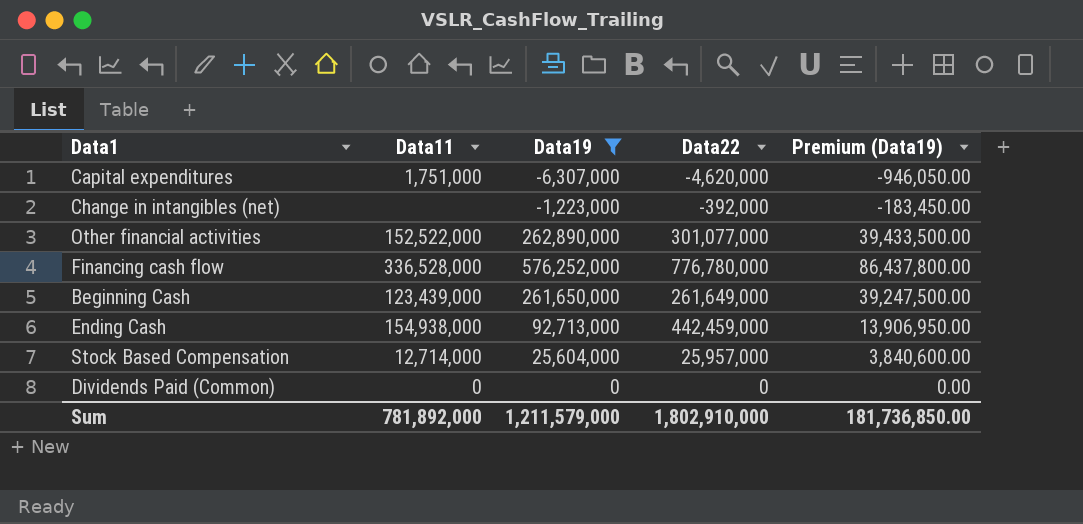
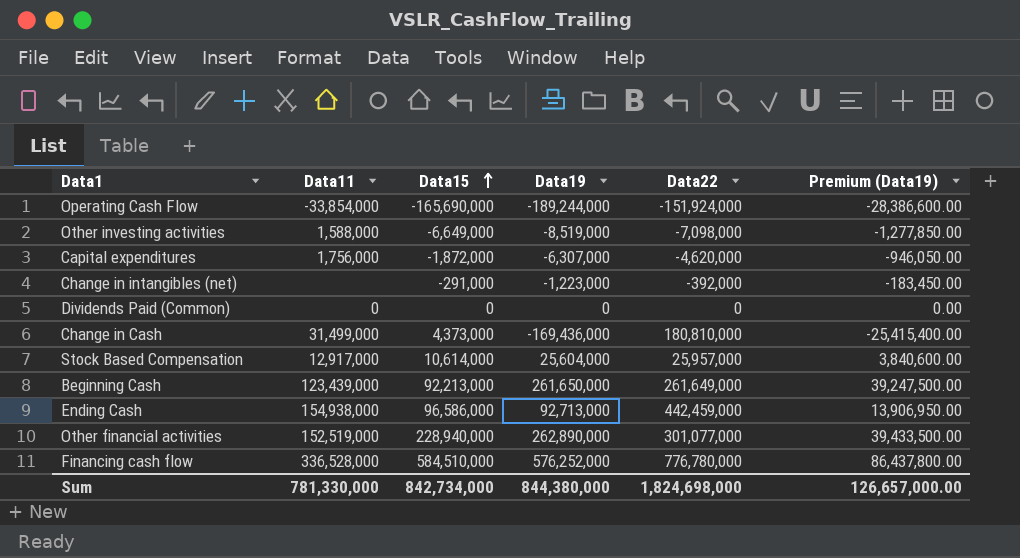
filter: Data19 >= -6,307,000 -> none
row order: none -> Data15 ascending
column Data15 | position: none -> 3
Capital expenditures | Data11: 1,751,000 -> 1,756,000
Stock Based Compensation | Data11: 12,714,000 -> 12,917,000
Other financial activities | Data11: 152,522,000 -> 152,519,000
Sum | Data11: 781,892,000 -> 781,330,000
Sum | Data19: 1,211,579,000 -> 844,380,000
Sum | Data22: 1,802,910,000 -> 1,824,698,000
Sum | Premium (Data19): 181,736,850.00 -> 126,657,000.00

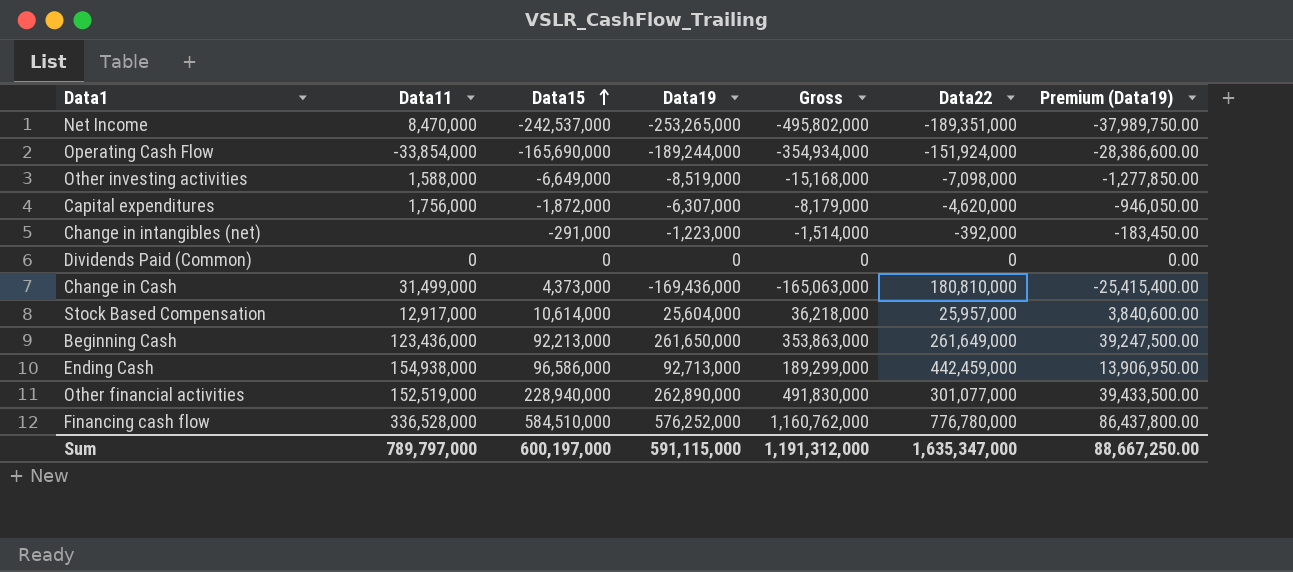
column Gross | formula: none -> [Data15] + [Data19]
row Net Income: none -> 8,470,000 | -242,537,000 | -253,265,000 | -495,802,000 | -189,351,000 | -37,989,750.00
Beginning Cash | Data11: 123,439,000 -> 123,436,000
Sum | Data11: 781,330,000 -> 789,797,000
Sum | Data15: 842,734,000 -> 600,197,000
Sum | Data19: 844,380,000 -> 591,115,000
Sum | Data22: 1,824,698,000 -> 1,635,347,000
Sum | Premium (Data19): 126,657,000.00 -> 88,667,250.00

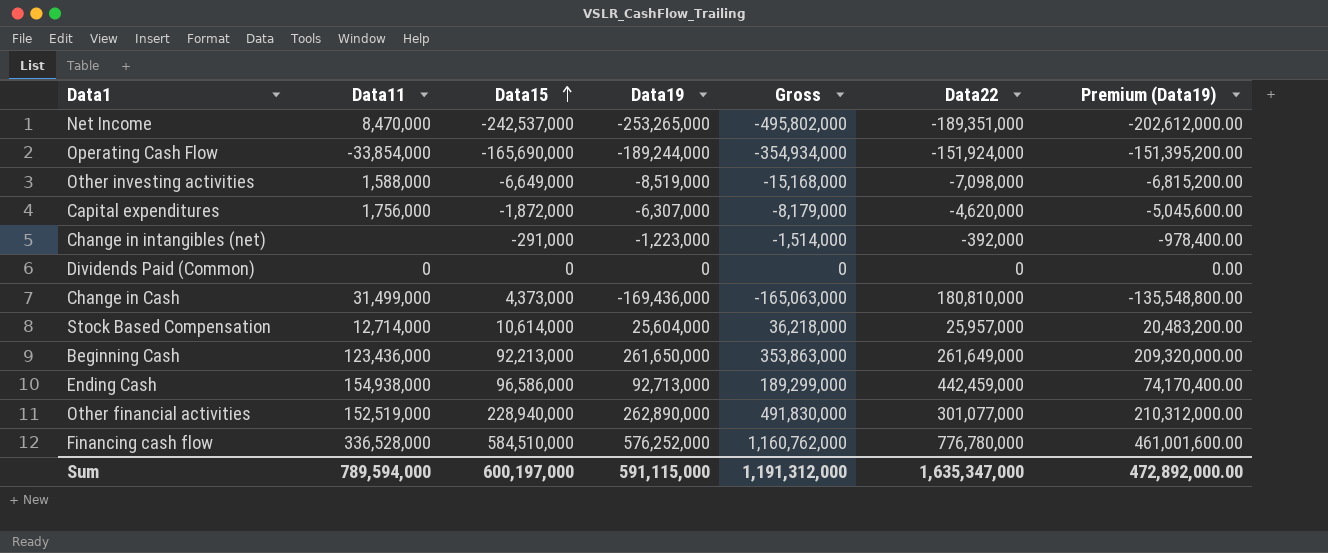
column Premium (Data19) | formula: [Data19] * 0.15 -> [Data19] * 0.8
Stock Based Compensation | Data11: 12,917,000 -> 12,714,000
Sum | Data11: 789,797,000 -> 789,594,000
Sum | Premium (Data19): 88,667,250.00 -> 472,892,000.00

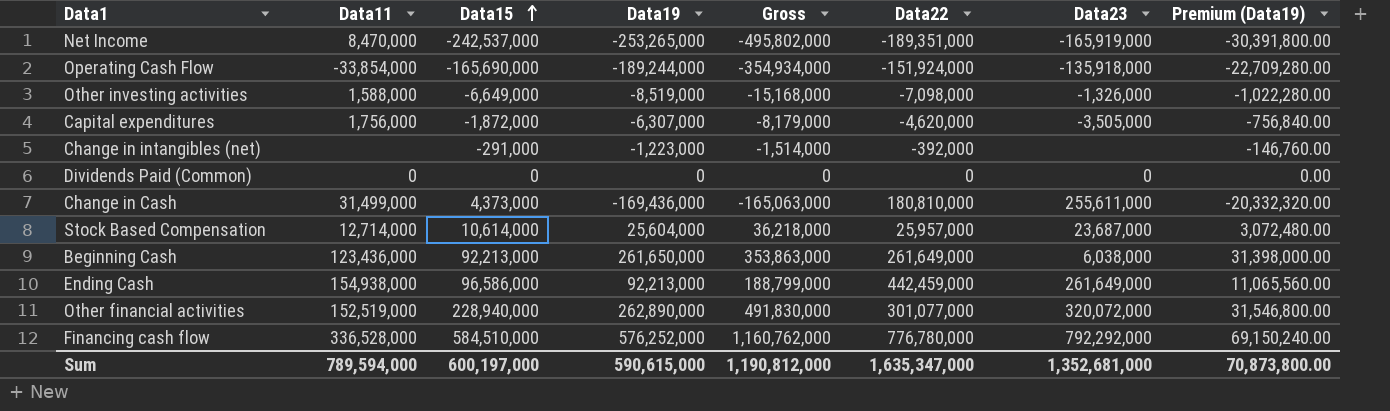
column Data23 | position: none -> 7
column Premium (Data19) | formula: [Data19] * 0.8 -> [Data19] * 0.12
Ending Cash | Data19: 92,713,000 -> 92,213,000
Ending Cash | Gross: 189,299,000 -> 188,799,000
Sum | Data19: 591,115,000 -> 590,615,000
Sum | Gross: 1,191,312,000 -> 1,190,812,000
Sum | Premium (Data19): 472,892,000.00 -> 70,873,800.00

